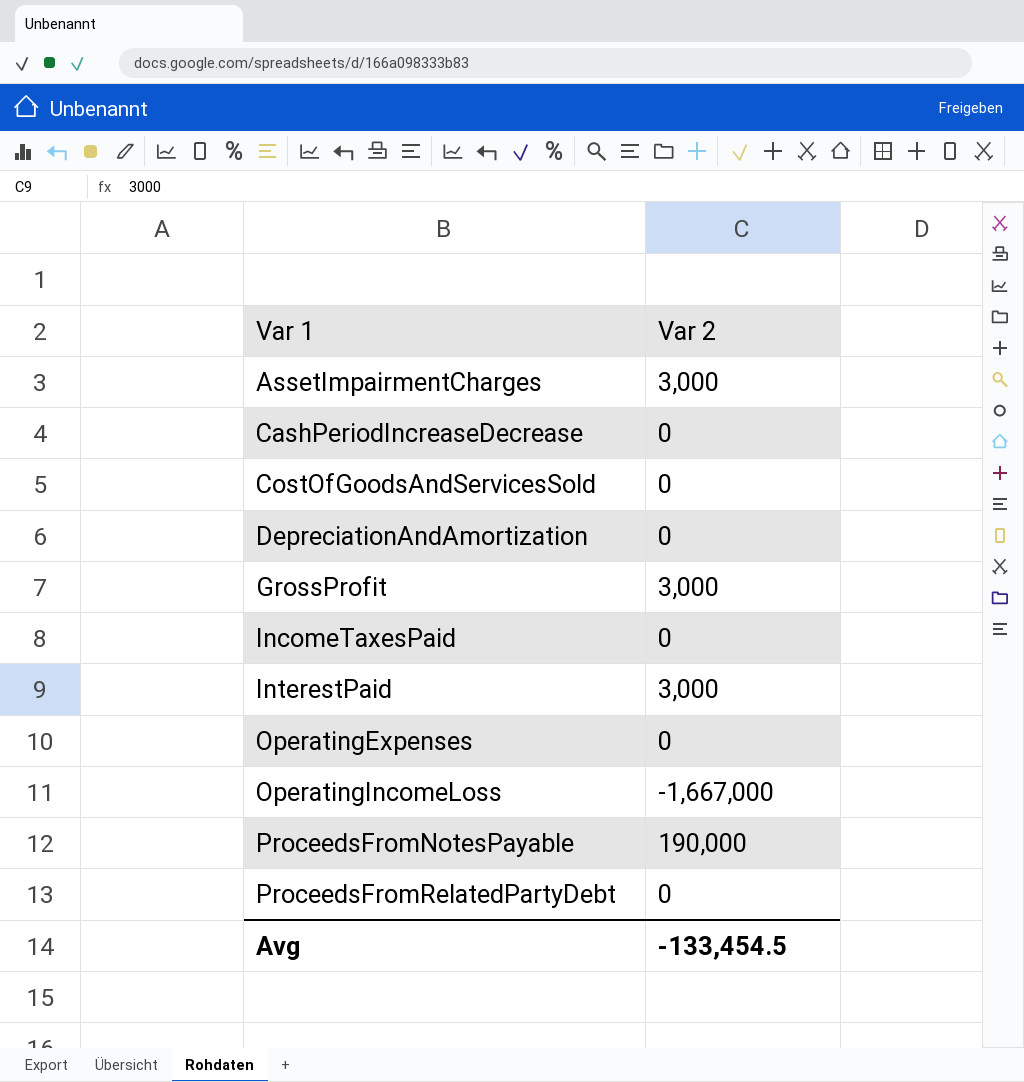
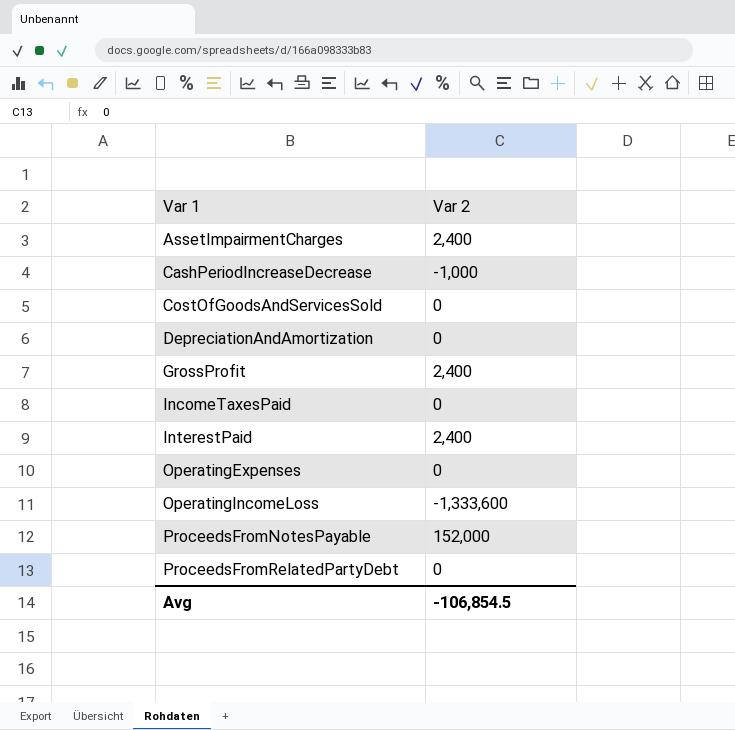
AssetImpairmentCharges | Var 2: 3,000 -> 2,400
CashPeriodIncreaseDecrease | Var 2: 0 -> -1,000
GrossProfit | Var 2: 3,000 -> 2,400
InterestPaid | Var 2: 3,000 -> 2,400
OperatingIncomeLoss | Var 2: -1,667,000 -> -1,333,600
ProceedsFromNotesPayable | Var 2: 190,000 -> 152,000
Avg | Var 2: -133,454.5 -> -106,854.5

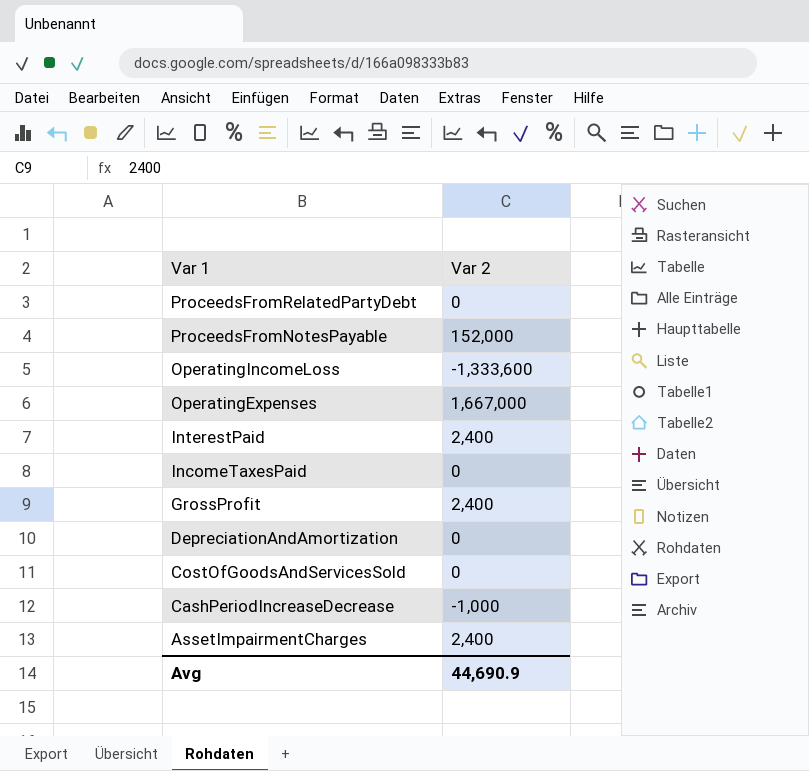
row order: Var 1 ascending -> Var 1 descending
OperatingExpenses | Var 2: 0 -> 1,667,000
Avg | Var 2: -106,854.5 -> 44,690.9

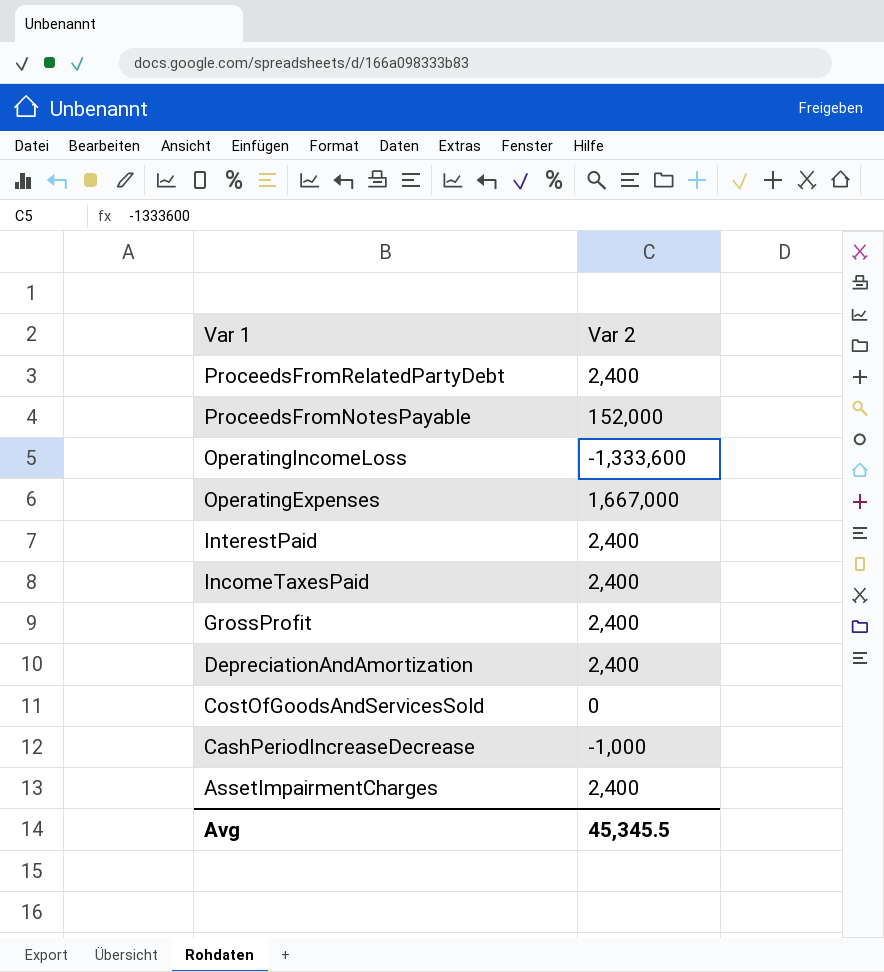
ProceedsFromRelatedPartyDebt | Var 2: 0 -> 2,400
IncomeTaxesPaid | Var 2: 0 -> 2,400
DepreciationAndAmortization | Var 2: 0 -> 2,400
Avg | Var 2: 44,690.9 -> 45,345.5

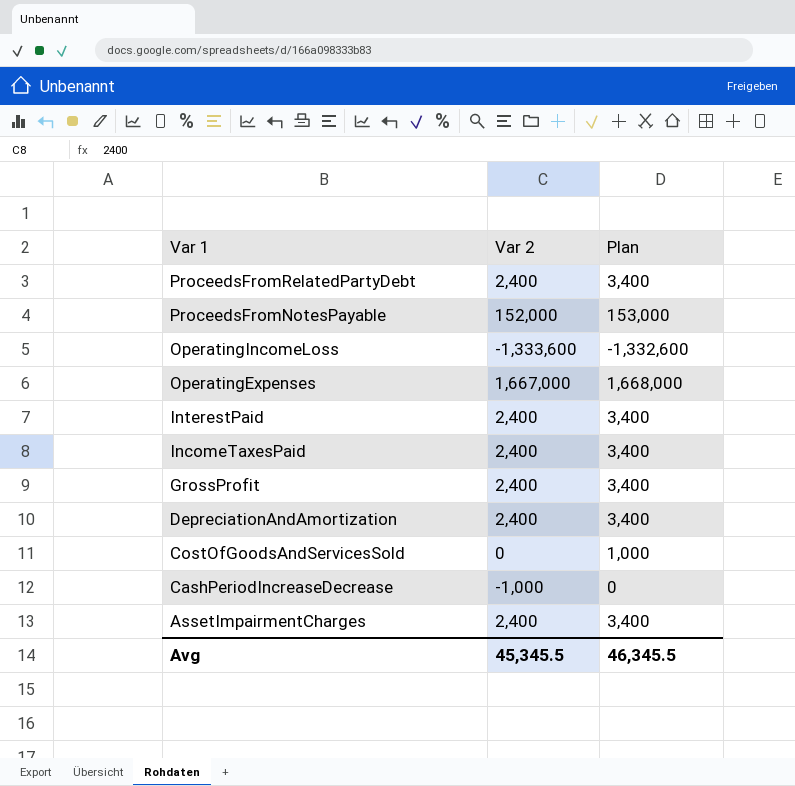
column Plan | formula: none -> [Var 2] + 1000

